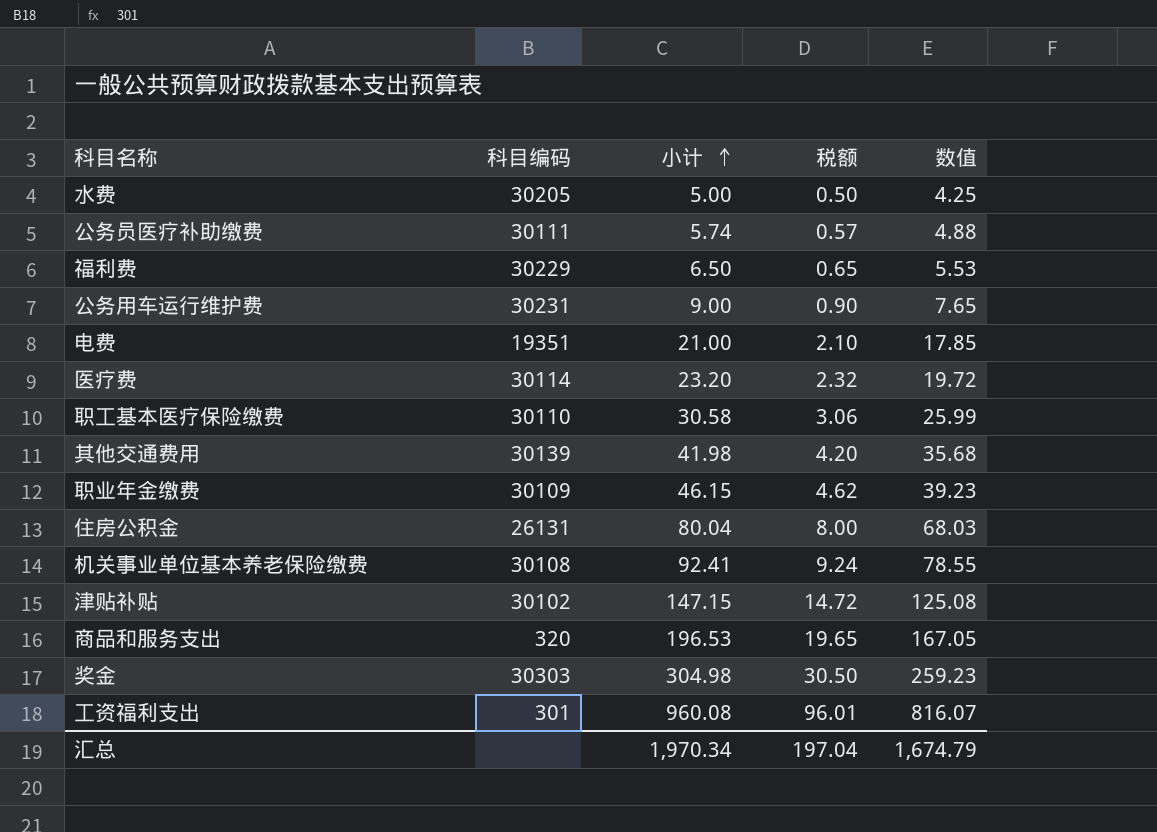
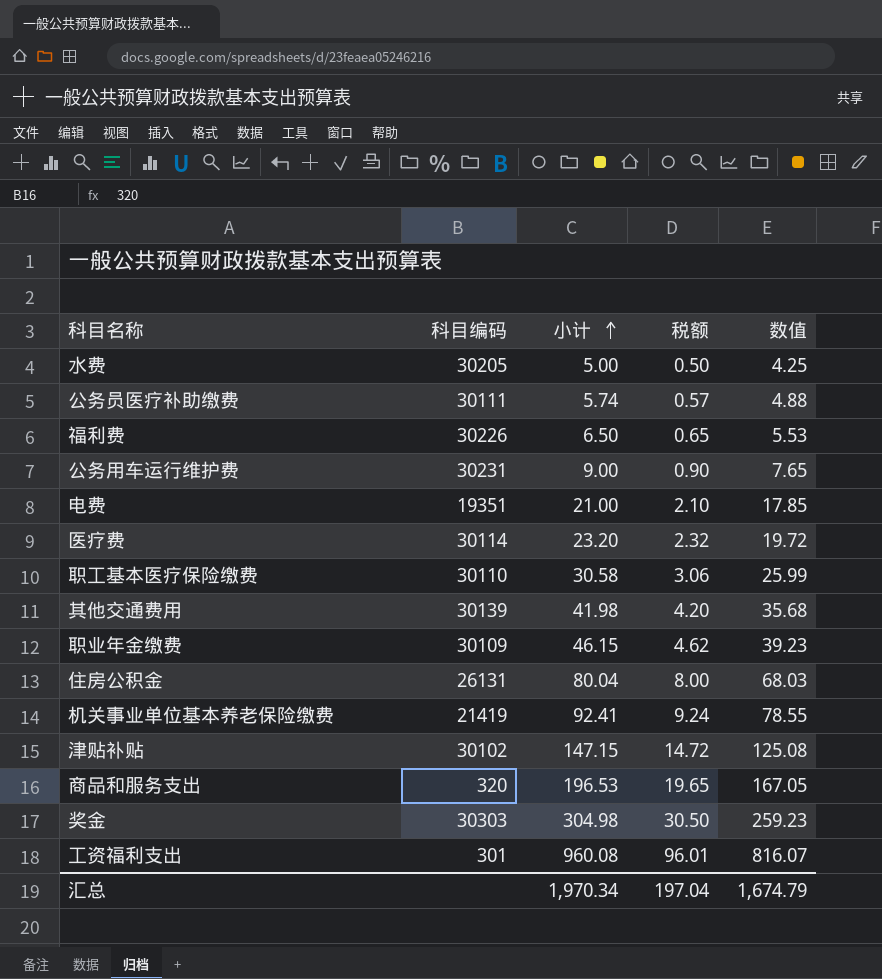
福利费 | 科目编码: 30229 -> 30226
机关事业单位基本养老保险缴费 | 科目编码: 30108 -> 21419

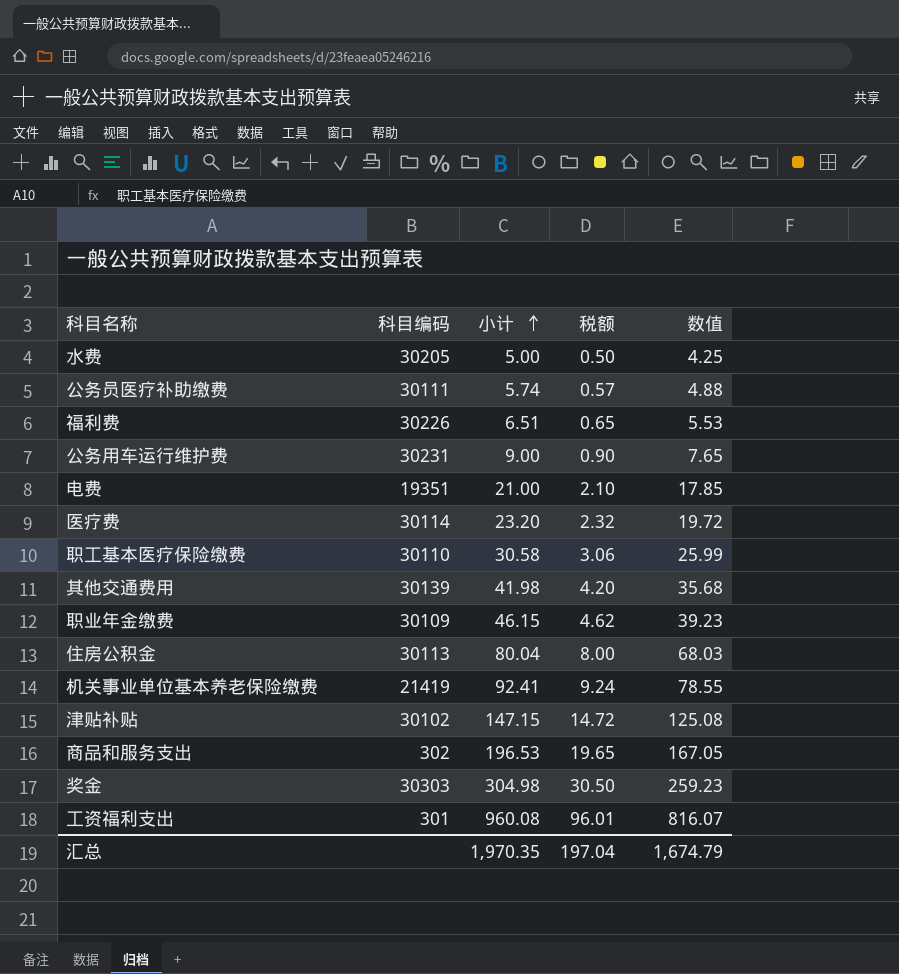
福利费 | 小计: 6.50 -> 6.51
住房公积金 | 科目编码: 26131 -> 30113
商品和服务支出 | 科目编码: 320 -> 302
汇总 | 小计: 1,970.34 -> 1,970.35

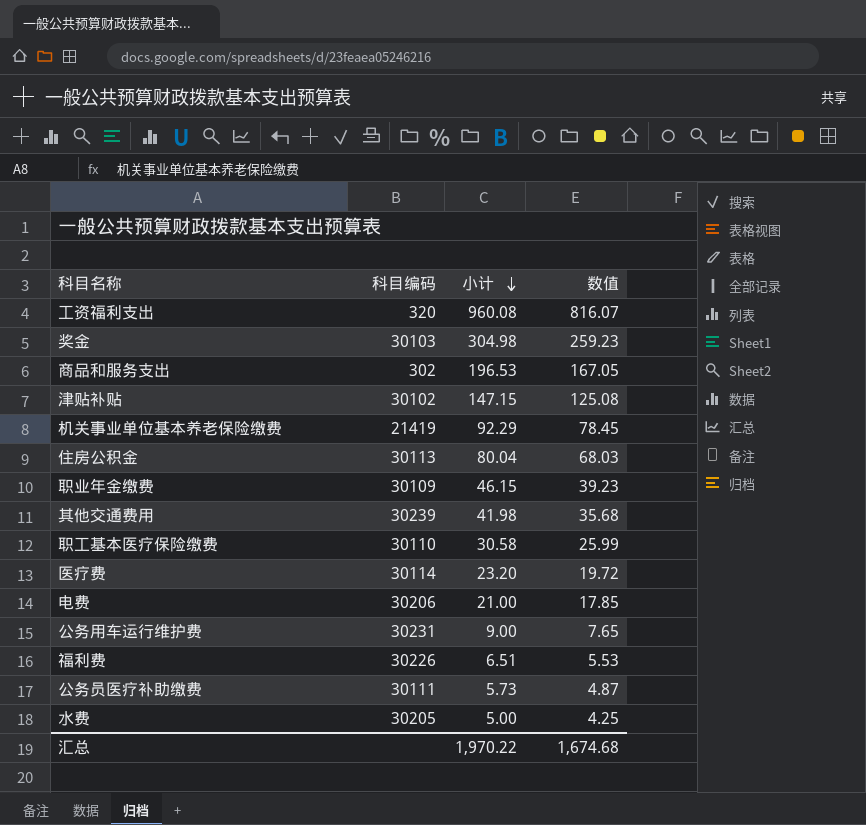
row order: 小计 ascending -> 小计 descending
column 税额 | formula: [小计] * 0.1 -> none
工资福利支出 | 科目编码: 301 -> 320
奖金 | 科目编码: 30303 -> 30103
机关事业单位基本养老保险缴费 | 小计: 92.41 -> 92.29
机关事业单位基本养老保险缴费 | 数值: 78.55 -> 78.45
其他交通费用 | 科目编码: 30139 -> 30239
电费 | 科目编码: 19351 -> 30206
公务员医疗补助缴费 | 小计: 5.74 -> 5.73
公务员医疗补助缴费 | 数值: 4.88 -> 4.87
汇总 | 小计: 1,970.35 -> 1,970.22
汇总 | 数值: 1,674.79 -> 1,674.68

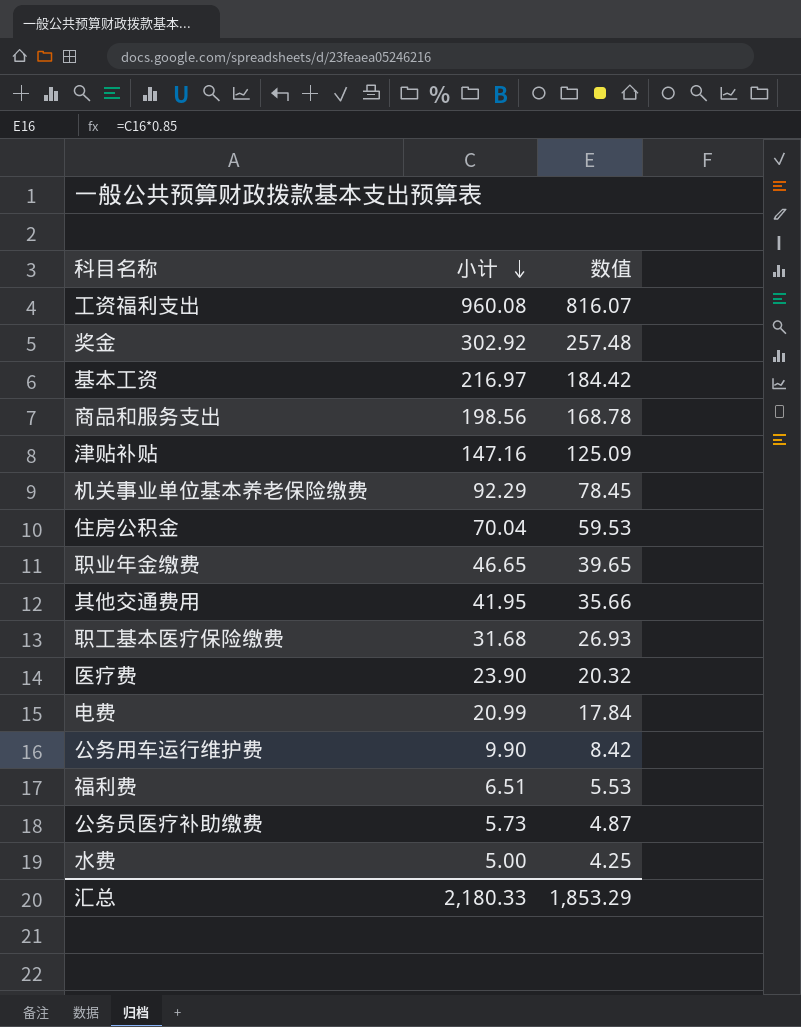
column 科目编码 | position: 2 -> none
奖金 | 小计: 304.98 -> 302.92
奖金 | 数值: 259.23 -> 257.48
row 基本工资: none -> 216.97 | 184.42
商品和服务支出 | 小计: 196.53 -> 198.56
商品和服务支出 | 数值: 167.05 -> 168.78
津贴补贴 | 小计: 147.15 -> 147.16
津贴补贴 | 数值: 125.08 -> 125.09
住房公积金 | 小计: 80.04 -> 70.04
住房公积金 | 数值: 68.03 -> 59.53
职业年金缴费 | 小计: 46.15 -> 46.65
职业年金缴费 | 数值: 39.23 -> 39.65
其他交通费用 | 小计: 41.98 -> 41.95
其他交通费用 | 数值: 35.68 -> 35.66
职工基本医疗保险缴费 | 小计: 30.58 -> 31.68
职工基本医疗保险缴费 | 数值: 25.99 -> 26.93
医疗费 | 小计: 23.20 -> 23.90
医疗费 | 数值: 19.72 -> 20.32
电费 | 小计: 21.00 -> 20.99
电费 | 数值: 17.85 -> 17.84
公务用车运行维护费 | 小计: 9.00 -> 9.90
公务用车运行维护费 | 数值: 7.65 -> 8.42
汇总 | 小计: 1,970.22 -> 2,180.33
汇总 | 数值: 1,674.68 -> 1,853.29

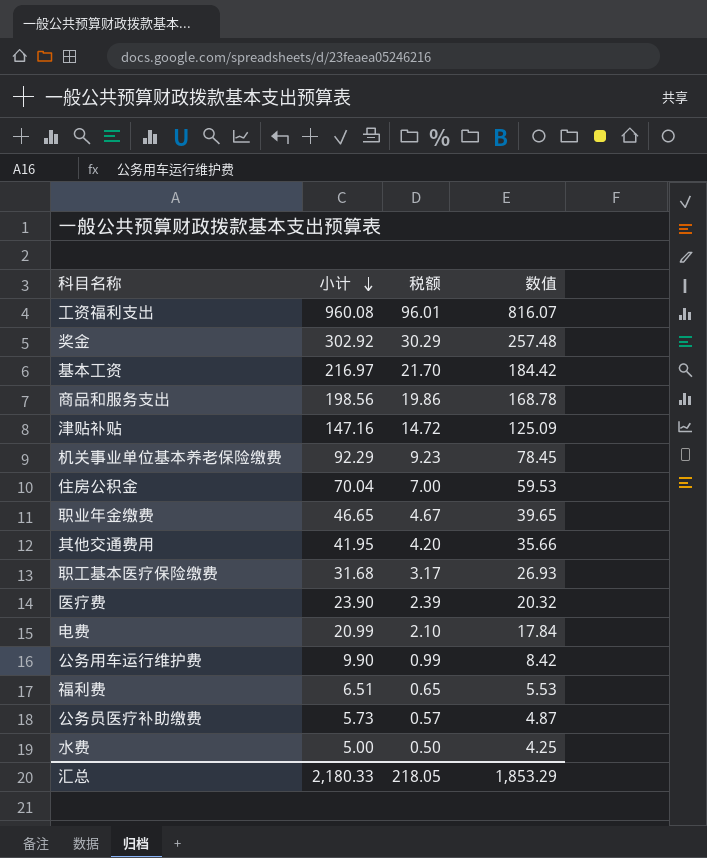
column 税额 | formula: none -> [小计] * 0.1

